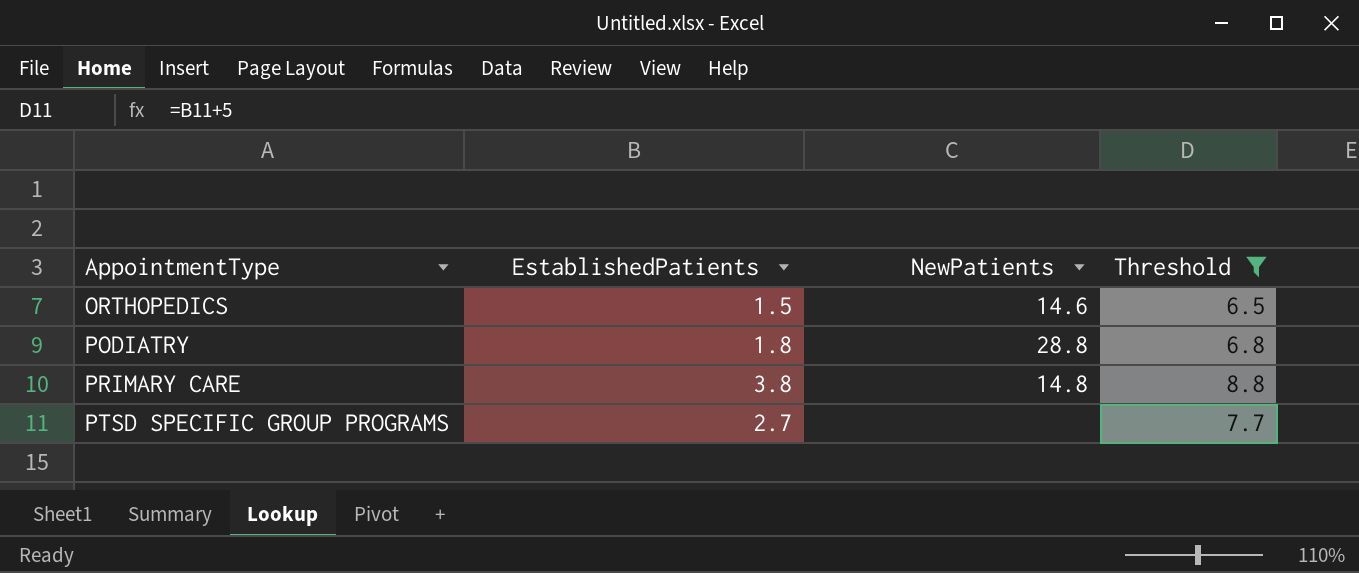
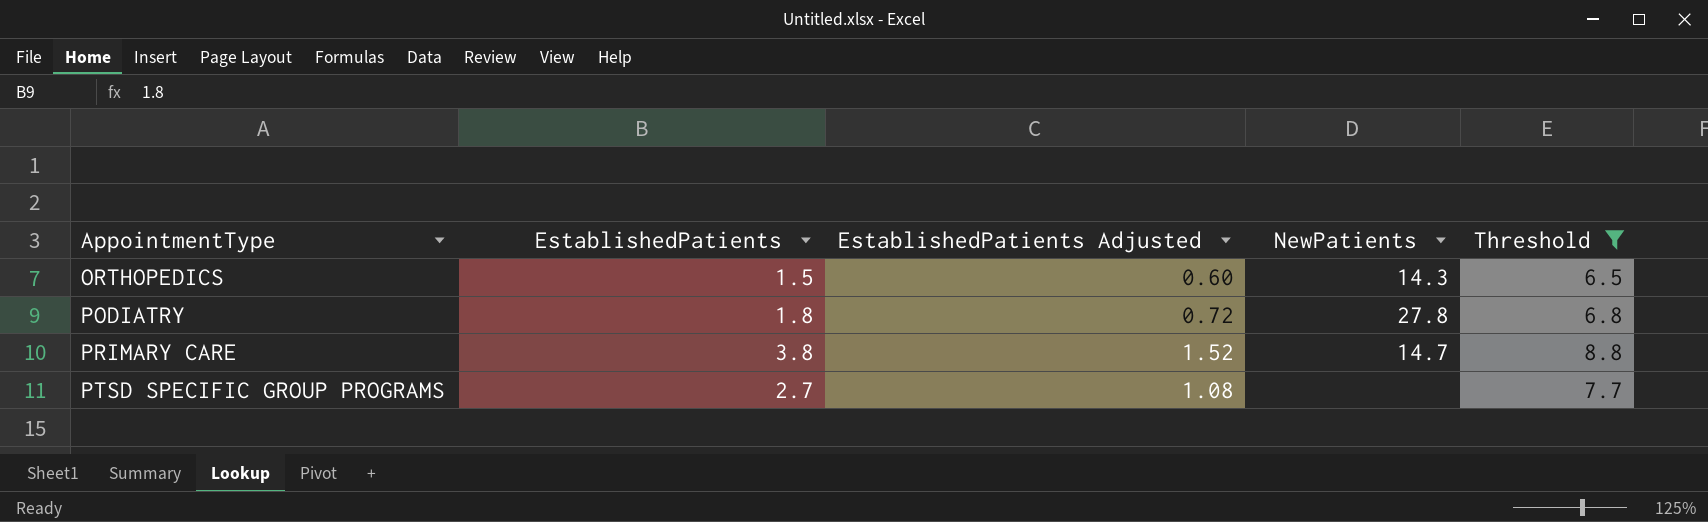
column EstablishedPatients Adjusted | formula: none -> [EstablishedPatients] * 0.4
ORTHOPEDICS | NewPatients: 14.6 -> 14.3
PODIATRY | NewPatients: 28.8 -> 27.8
PRIMARY CARE | NewPatients: 14.8 -> 14.7

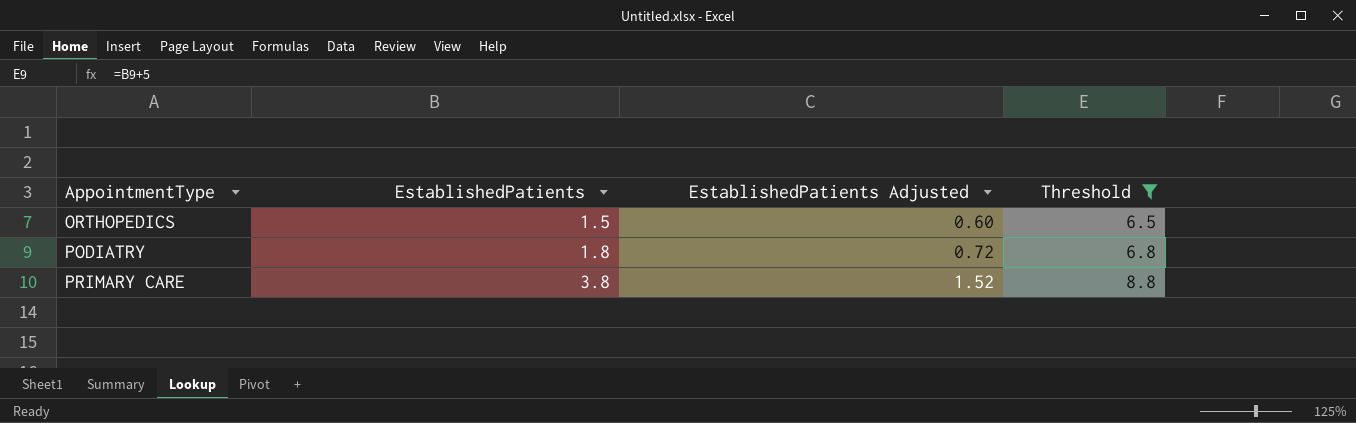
column NewPatients | position: 4 -> none
row PTSD SPECIFIC GROUP PROGRAMS: 2.7 | 1.08 | none | 7.7 -> none

